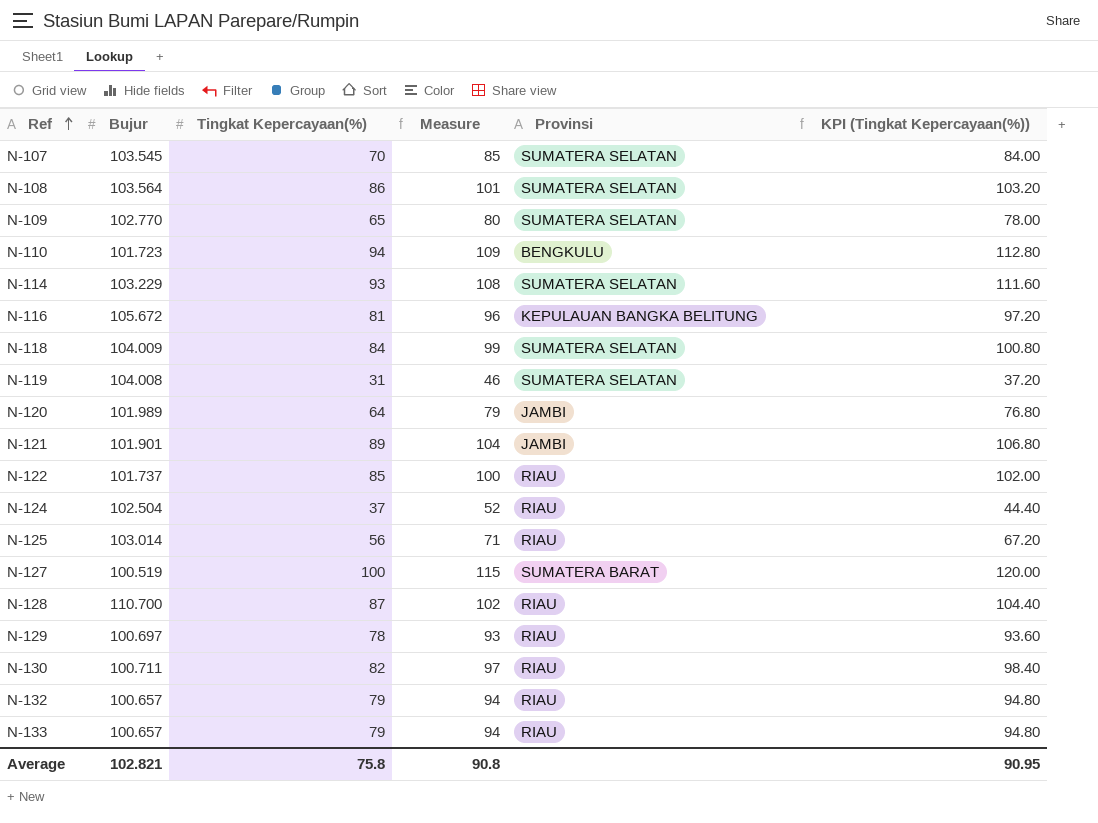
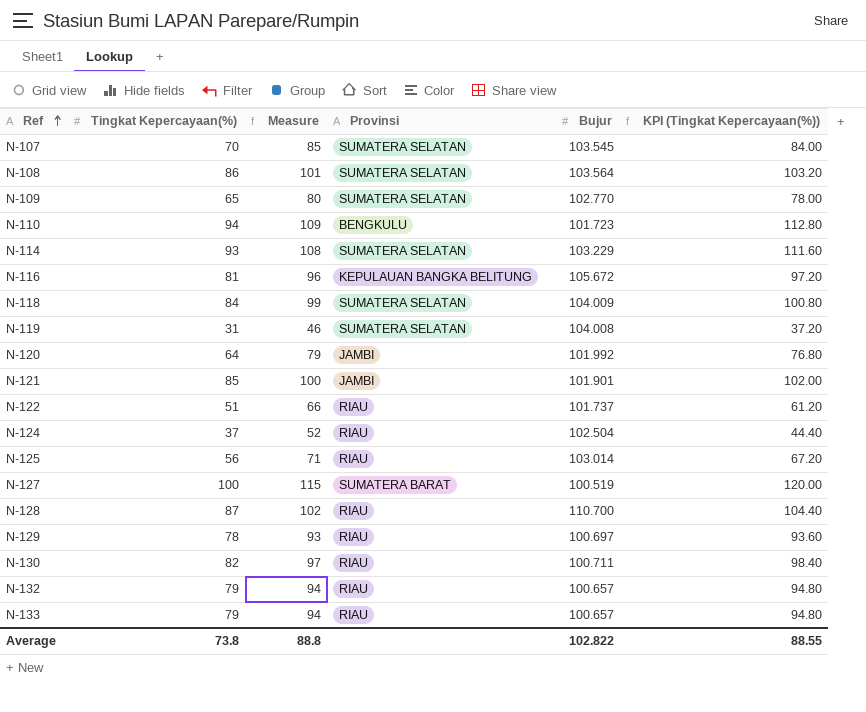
column Bujur | position: 2 -> 5
N-120 | Bujur: 101.989 -> 101.992
N-121 | Tingkat Kepercayaan(%): 89 -> 85
N-121 | Measure: 104 -> 100
N-121 | KPI (Tingkat Kepercayaan(%)): 106.80 -> 102.00
N-122 | Tingkat Kepercayaan(%): 85 -> 51
N-122 | Measure: 100 -> 66
N-122 | KPI (Tingkat Kepercayaan(%)): 102.00 -> 61.20
Average | Tingkat Kepercayaan(%): 75.8 -> 73.8
Average | Measure: 90.8 -> 88.8
Average | Bujur: 102.821 -> 102.822
Average | KPI (Tingkat Kepercayaan(%)): 90.95 -> 88.55

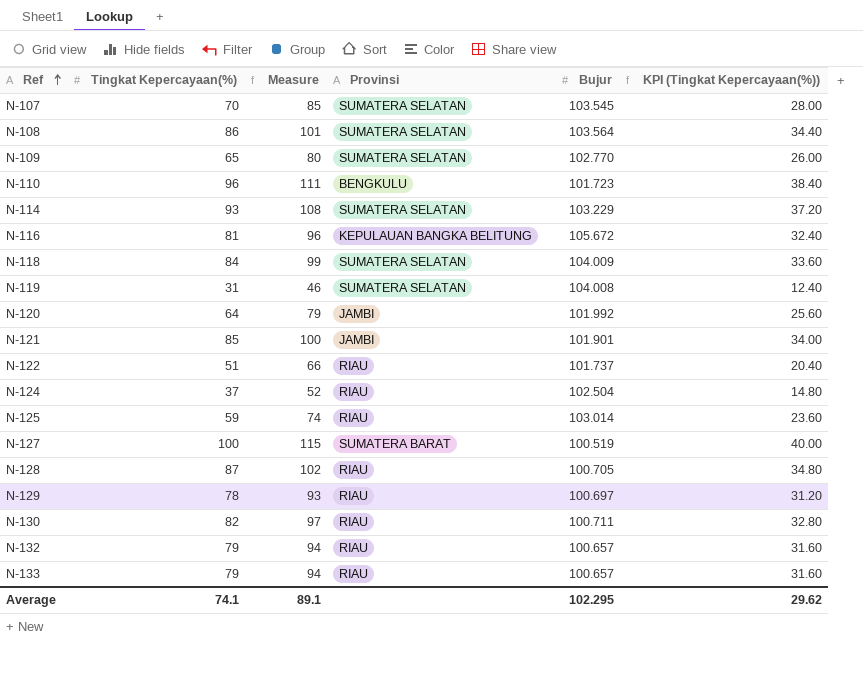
column KPI (Tingkat Kepercayaan(%)) | formula: [Tingkat Kepercayaan(%)] * 1.2 -> [Tingkat Kepercayaan(%)] * 0.4
N-110 | Tingkat Kepercayaan(%): 94 -> 96
N-110 | Measure: 109 -> 111
N-125 | Tingkat Kepercayaan(%): 56 -> 59
N-125 | Measure: 71 -> 74
N-128 | Bujur: 110.700 -> 100.705
Average | Tingkat Kepercayaan(%): 73.8 -> 74.1
Average | Measure: 88.8 -> 89.1
Average | Bujur: 102.822 -> 102.295
Average | KPI (Tingkat Kepercayaan(%)): 88.55 -> 29.62

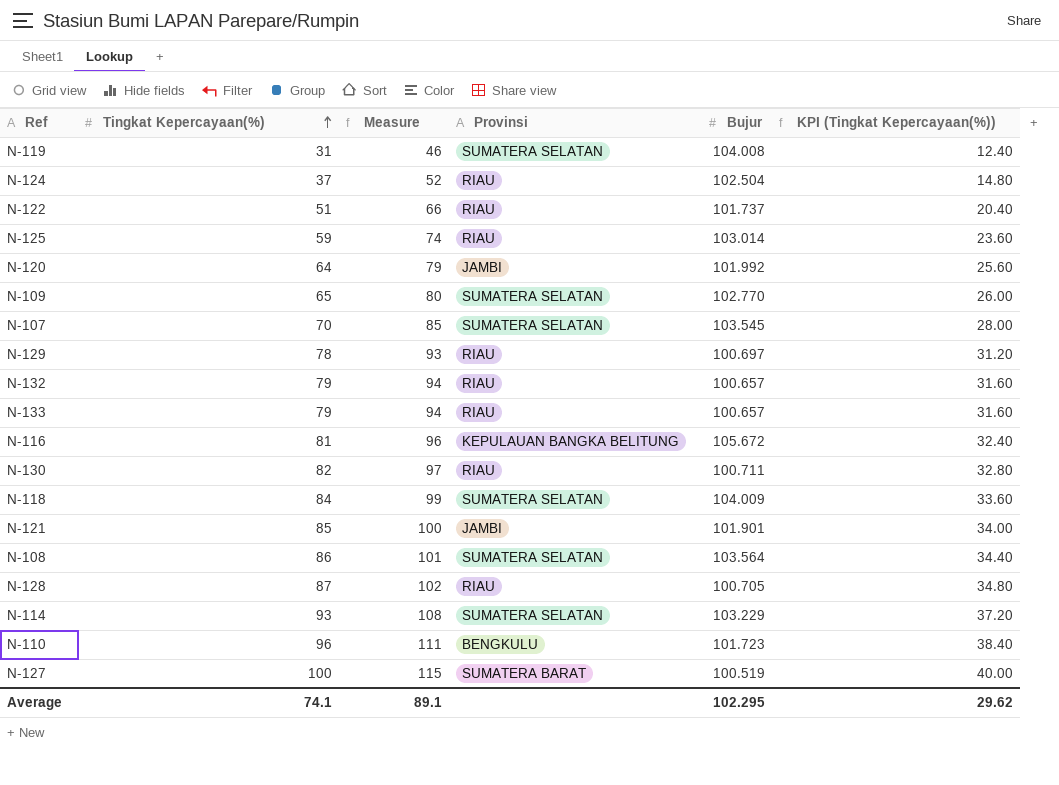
row order: Ref ascending -> Tingkat Kepercayaan(%) ascending

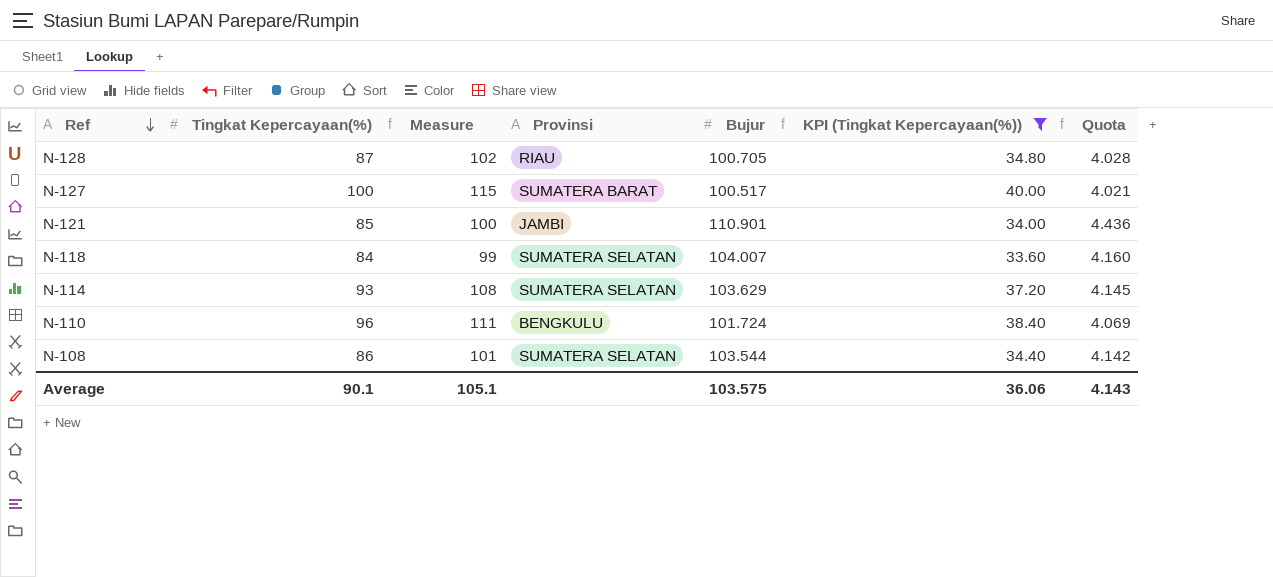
filter: none -> KPI (Tingkat Kepercayaan(%)) >= 33.60
row order: Tingkat Kepercayaan(%) ascending -> Ref descending
column Quota | formula: none -> [Bujur] * 0.04
N-127 | Bujur: 100.519 -> 100.517
N-121 | Bujur: 101.901 -> 110.901
N-118 | Bujur: 104.009 -> 104.007
N-114 | Bujur: 103.229 -> 103.629
N-110 | Bujur: 101.723 -> 101.724
N-108 | Bujur: 103.564 -> 103.544
Average | Tingkat Kepercayaan(%): 74.1 -> 90.1
Average | Measure: 89.1 -> 105.1
Average | Bujur: 102.295 -> 103.575
Average | KPI (Tingkat Kepercayaan(%)): 29.62 -> 36.06

